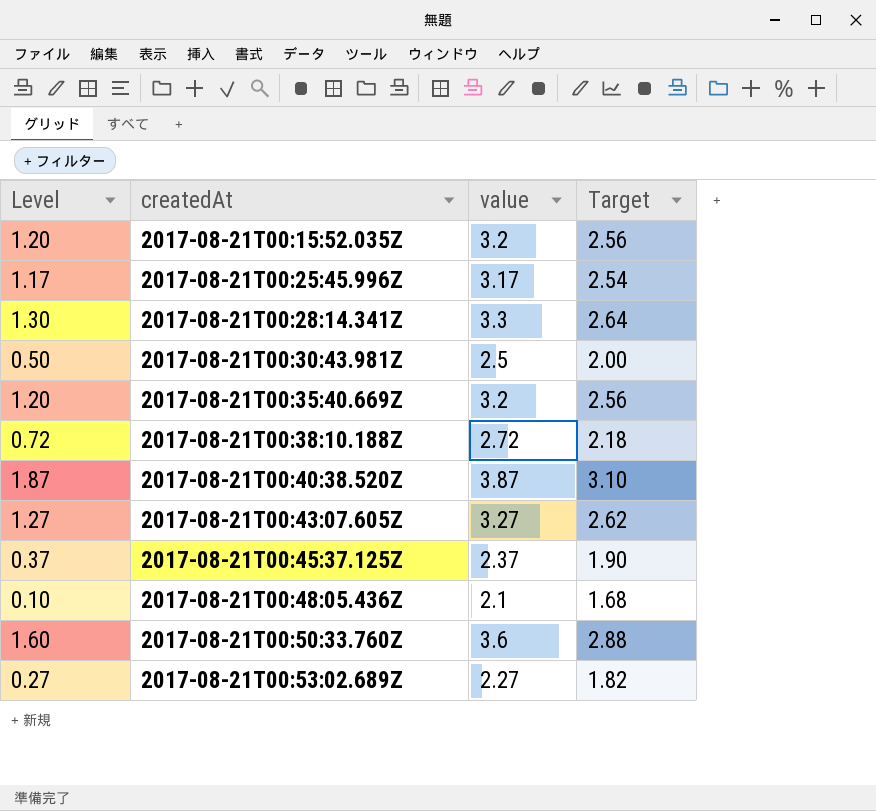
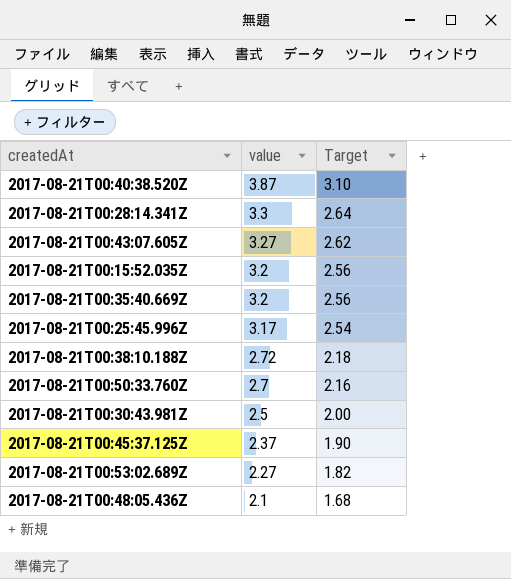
row order: createdAt ascending -> value descending
column Level | formula: [value] - 2 -> none
2017-08-21T00:50:33.760Z | value: 3.6 -> 2.7
2017-08-21T00:50:33.760Z | Target: 2.88 -> 2.16

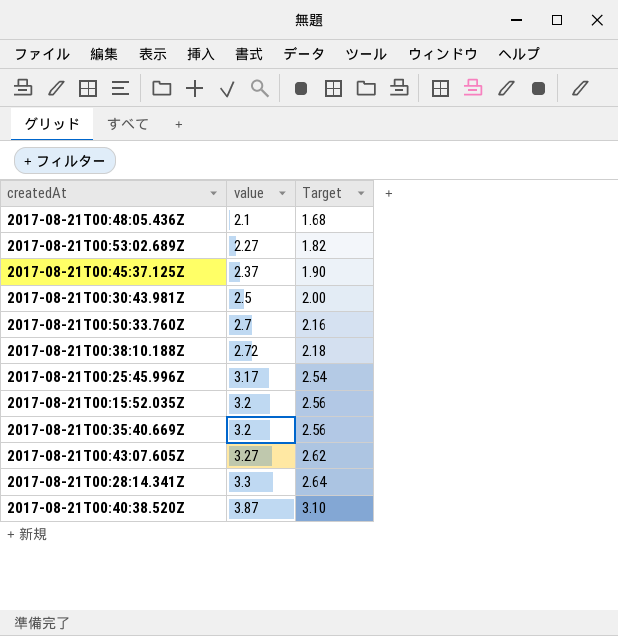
row order: value descending -> value ascending

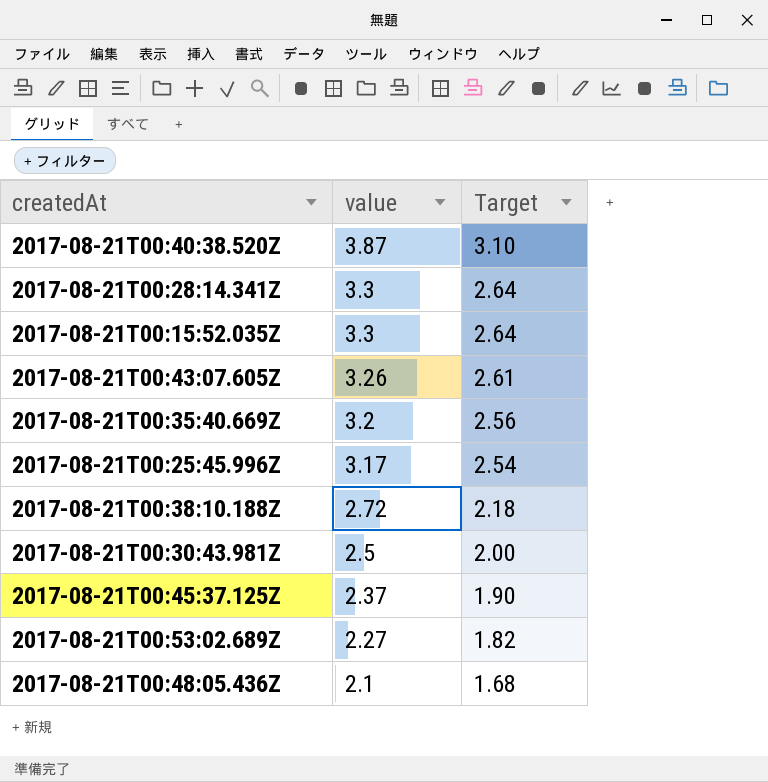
row order: value ascending -> value descending
row 2017-08-21T00:50:33.760Z: 2.7 | 2.16 -> none
2017-08-21T00:15:52.035Z | value: 3.2 -> 3.3
2017-08-21T00:15:52.035Z | Target: 2.56 -> 2.64
2017-08-21T00:43:07.605Z | value: 3.27 -> 3.26
2017-08-21T00:43:07.605Z | Target: 2.62 -> 2.61

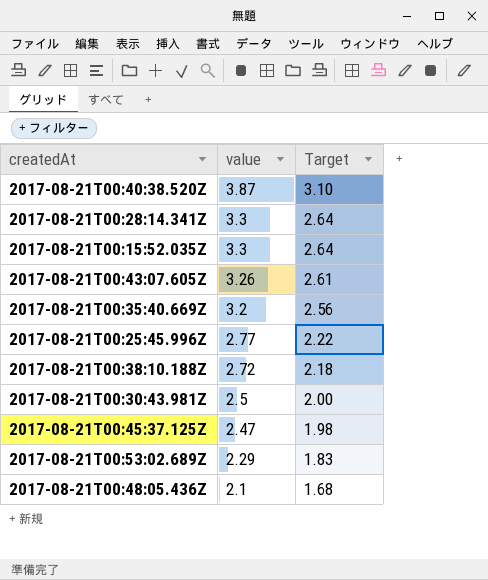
2017-08-21T00:25:45.996Z | value: 3.17 -> 2.77
2017-08-21T00:25:45.996Z | Target: 2.54 -> 2.22
2017-08-21T00:45:37.125Z | value: 2.37 -> 2.47
2017-08-21T00:45:37.125Z | Target: 1.90 -> 1.98
2017-08-21T00:53:02.689Z | value: 2.27 -> 2.29
2017-08-21T00:53:02.689Z | Target: 1.82 -> 1.83

